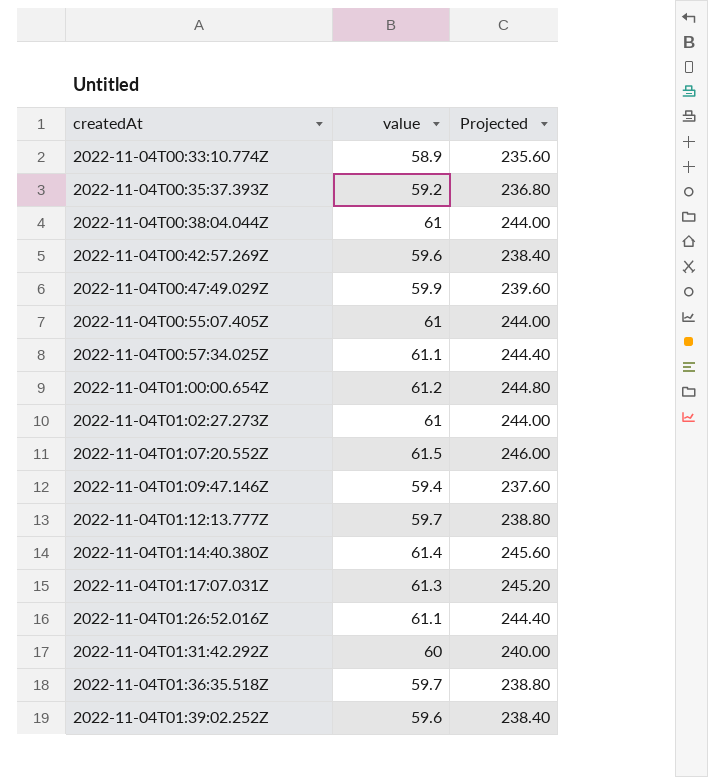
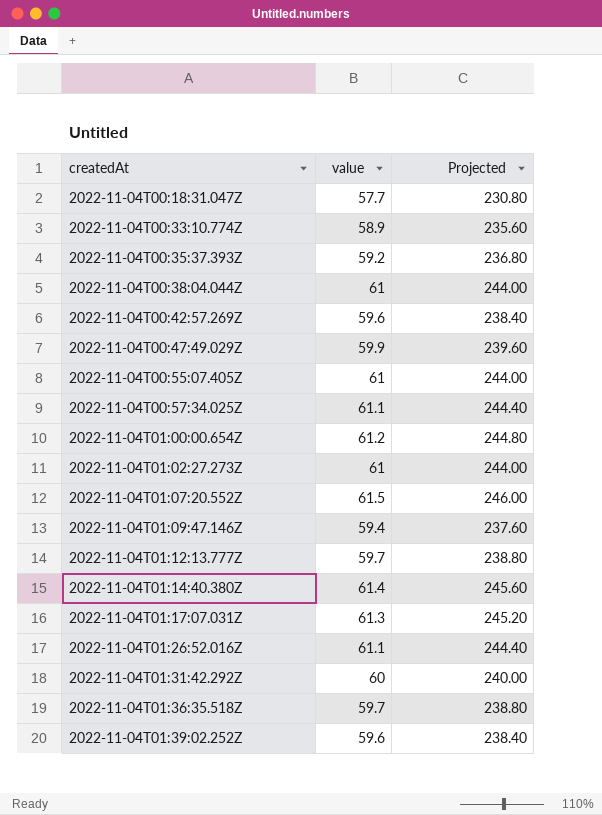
row 2022-11-04T00:18:31.047Z: none -> 57.7 | 230.80

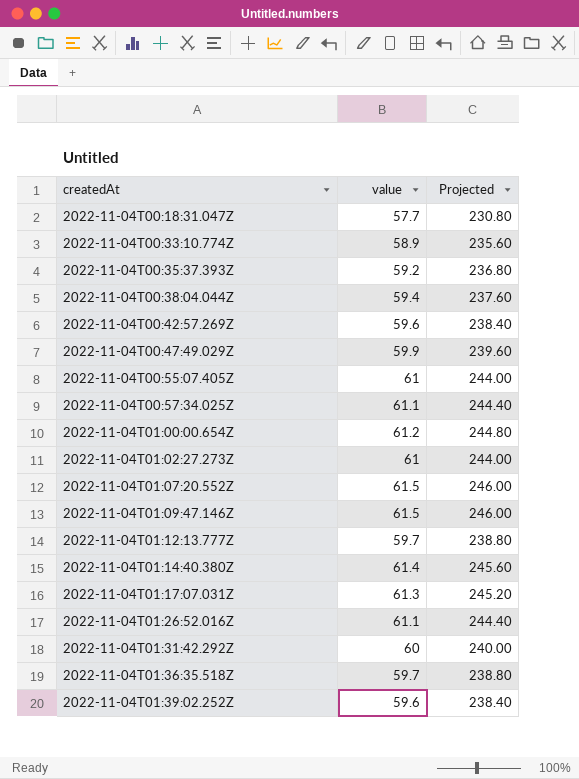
2022-11-04T00:38:04.044Z | value: 61 -> 59.4
2022-11-04T00:38:04.044Z | Projected: 244.00 -> 237.60
2022-11-04T01:09:47.146Z | value: 59.4 -> 61.5
2022-11-04T01:09:47.146Z | Projected: 237.60 -> 246.00

